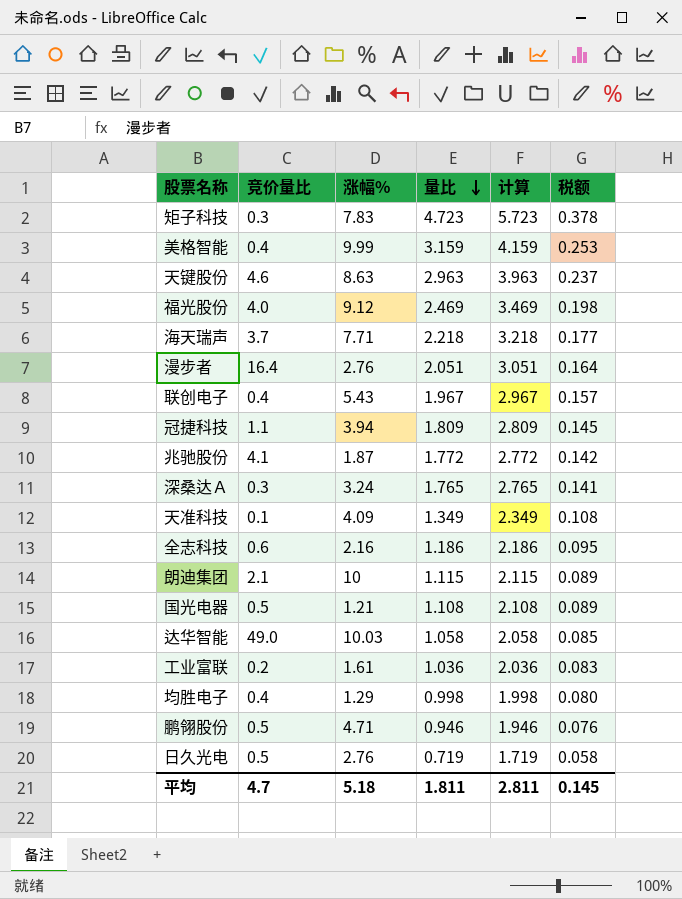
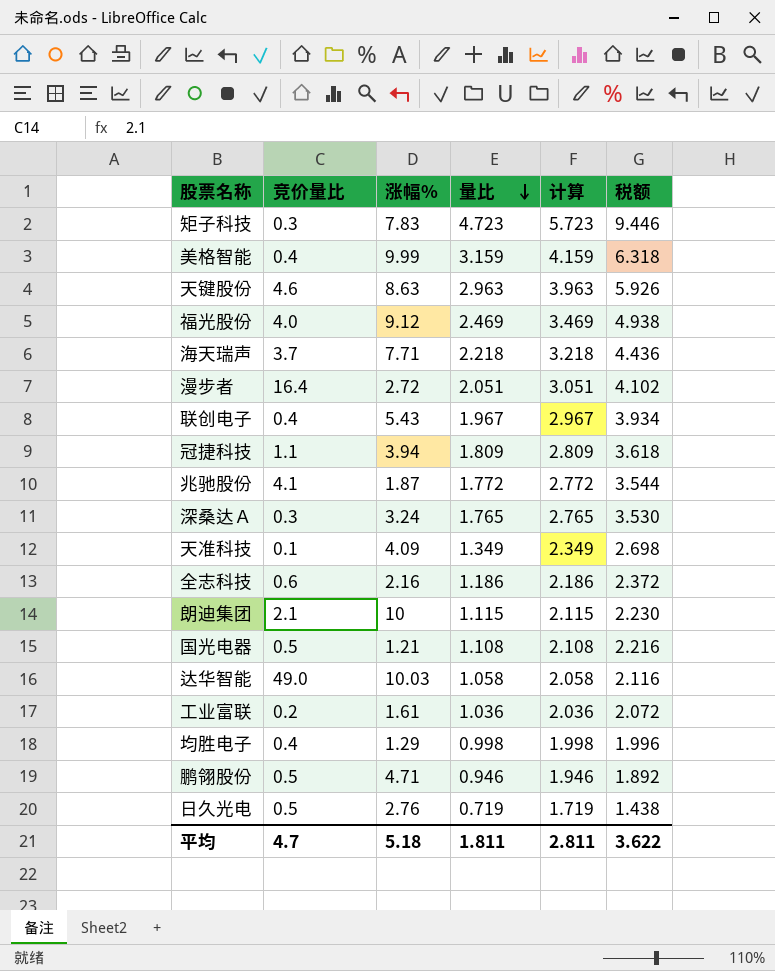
column 税额 | formula: [量比] * 0.08 -> [量比] * 2
漫步者 | 涨幅%: 2.76 -> 2.72
平均 | 税额: 0.145 -> 3.622

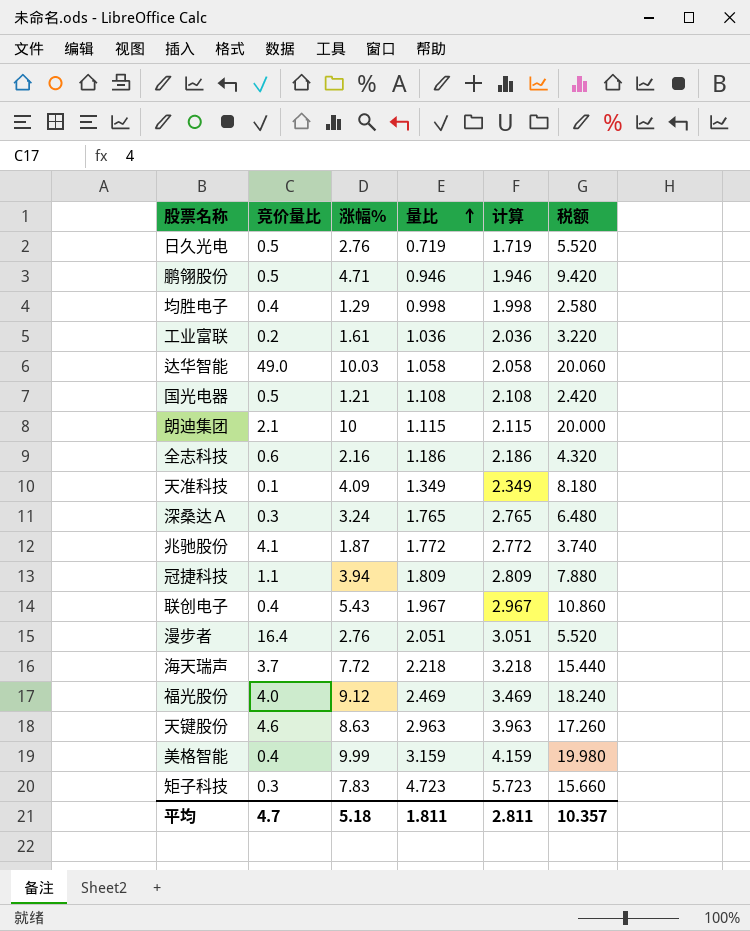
row order: 量比 descending -> 量比 ascending
column 税额 | formula: [量比] * 2 -> [涨幅%] * 2
漫步者 | 涨幅%: 2.72 -> 2.76
海天瑞声 | 涨幅%: 7.71 -> 7.72
平均 | 税额: 3.622 -> 10.357

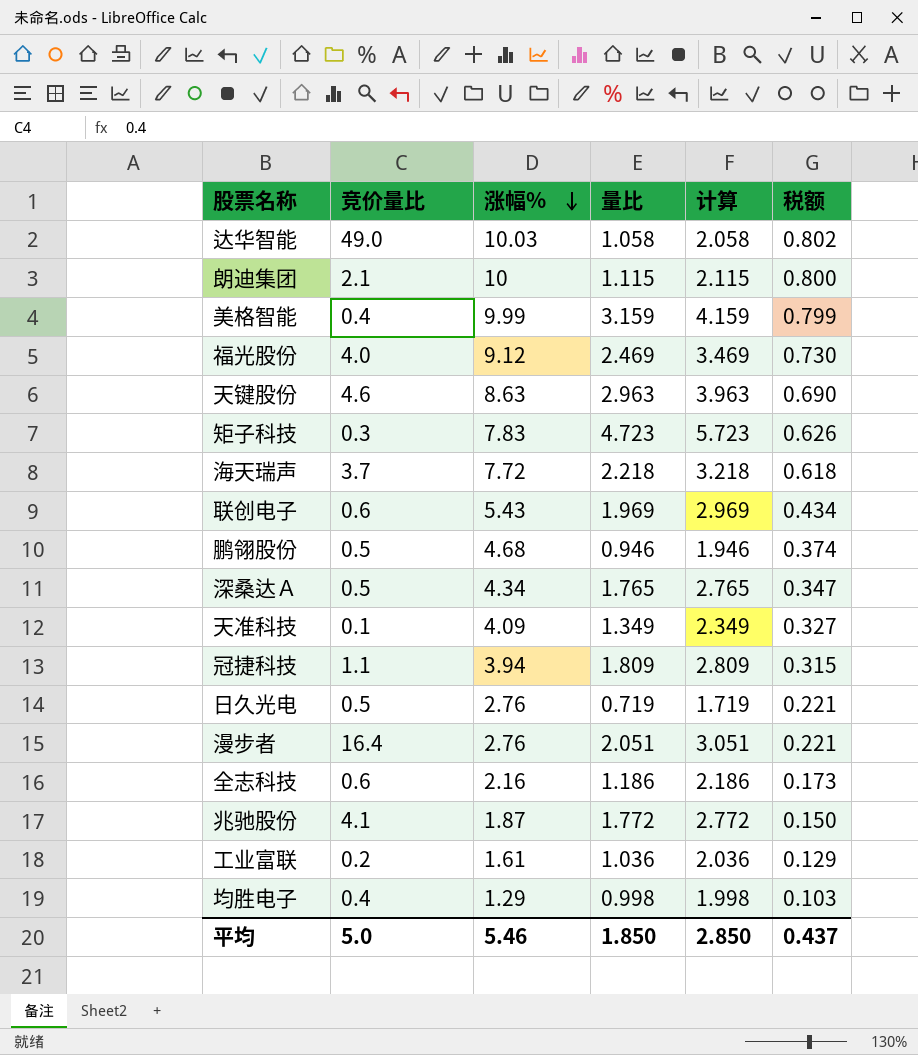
row order: 量比 ascending -> 涨幅% descending
column 税额 | formula: [涨幅%] * 2 -> [涨幅%] * 0.08
row 国光电器: 0.5 | 1.21 | 1.108 | 2.108 | 2.420 -> none
联创电子 | 竞价量比: 0.4 -> 0.6
联创电子 | 量比: 1.967 -> 1.969
联创电子 | 计算: 2.967 -> 2.969
鹏翎股份 | 涨幅%: 4.71 -> 4.68
深桑达Ａ | 竞价量比: 0.3 -> 0.5
深桑达Ａ | 涨幅%: 3.24 -> 4.34
平均 | 竞价量比: 4.7 -> 5.0
平均 | 涨幅%: 5.18 -> 5.46
平均 | 量比: 1.811 -> 1.850
平均 | 计算: 2.811 -> 2.850
平均 | 税额: 10.357 -> 0.437

